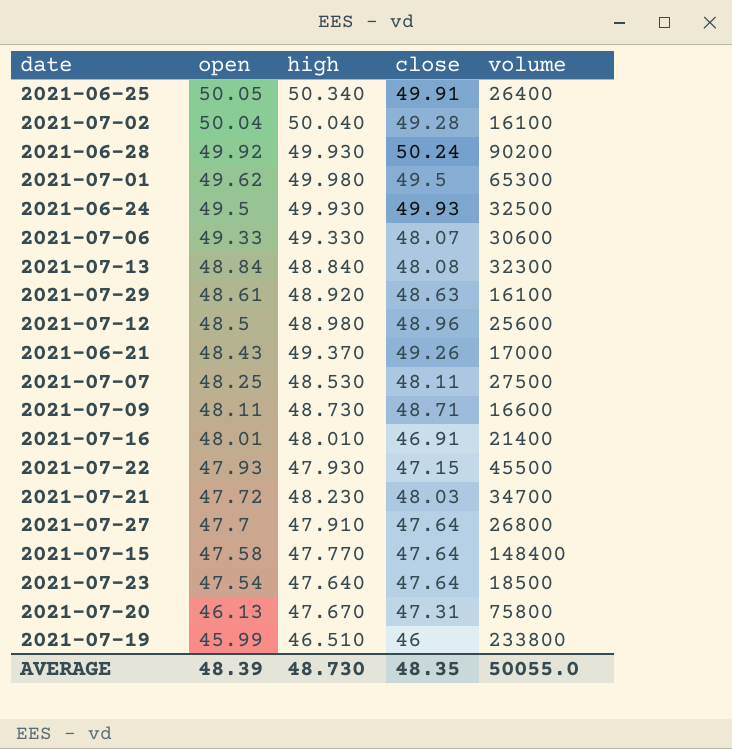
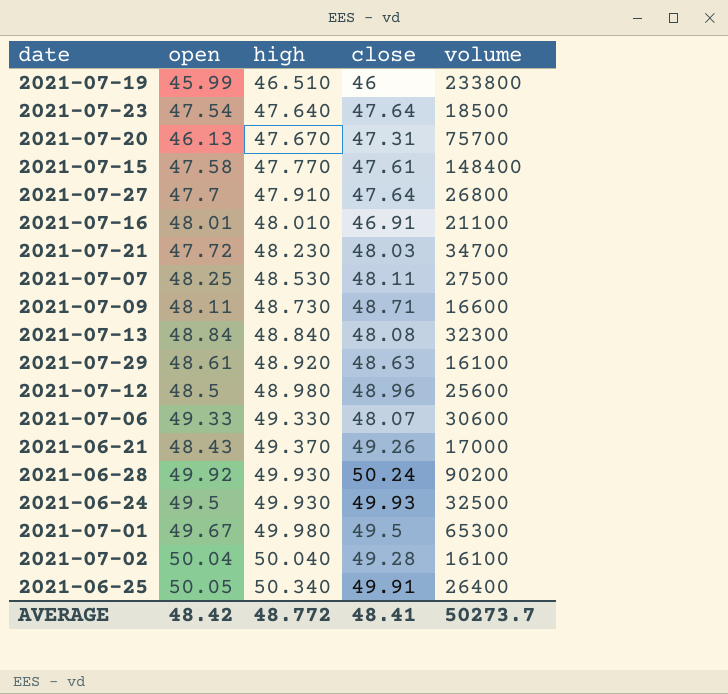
row order: open descending -> high ascending
row 2021-07-22: 47.93 | 47.930 | 47.15 | 45500 -> none
2021-07-20 | volume: 75800 -> 75700
2021-07-15 | close: 47.64 -> 47.61
2021-07-16 | volume: 21400 -> 21100
2021-07-01 | open: 49.62 -> 49.67
AVERAGE | open: 48.39 -> 48.42
AVERAGE | high: 48.730 -> 48.772
AVERAGE | close: 48.35 -> 48.41
AVERAGE | volume: 50055.0 -> 50273.7

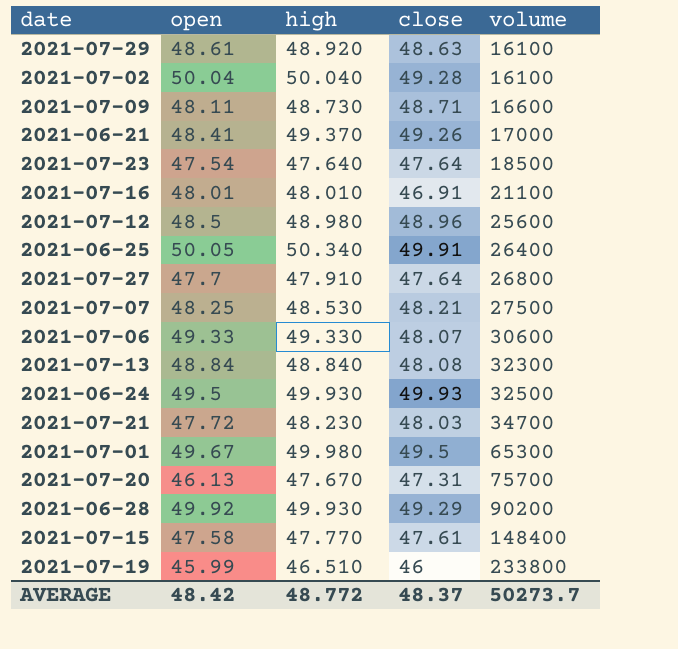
row order: high ascending -> volume ascending
2021-06-21 | open: 48.43 -> 48.41
2021-07-07 | close: 48.11 -> 48.21
2021-06-28 | close: 50.24 -> 49.29
AVERAGE | close: 48.41 -> 48.37

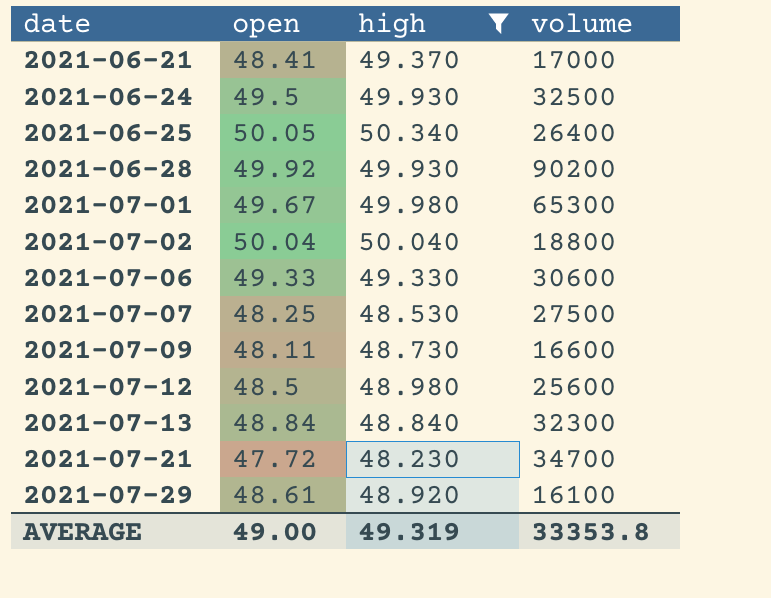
filter: none -> high >= 48.230
row order: volume ascending -> date ascending
column close | position: 4 -> none
2021-07-02 | volume: 16100 -> 18800
AVERAGE | open: 48.42 -> 49.00
AVERAGE | high: 48.772 -> 49.319
AVERAGE | volume: 50273.7 -> 33353.8

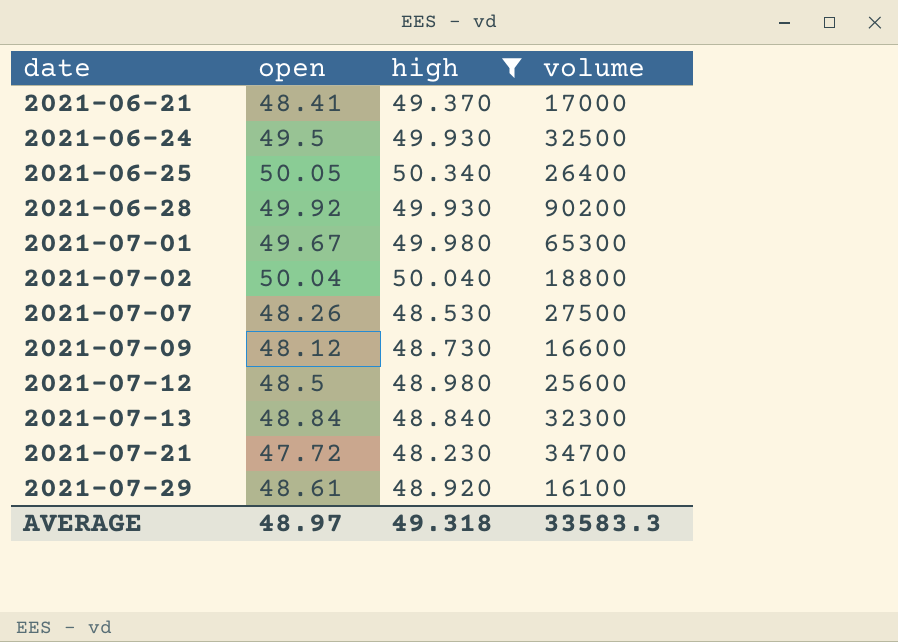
row 2021-07-06: 49.33 | 49.330 | 30600 -> none
2021-07-07 | open: 48.25 -> 48.26
2021-07-09 | open: 48.11 -> 48.12
AVERAGE | open: 49.00 -> 48.97
AVERAGE | high: 49.319 -> 49.318
AVERAGE | volume: 33353.8 -> 33583.3

